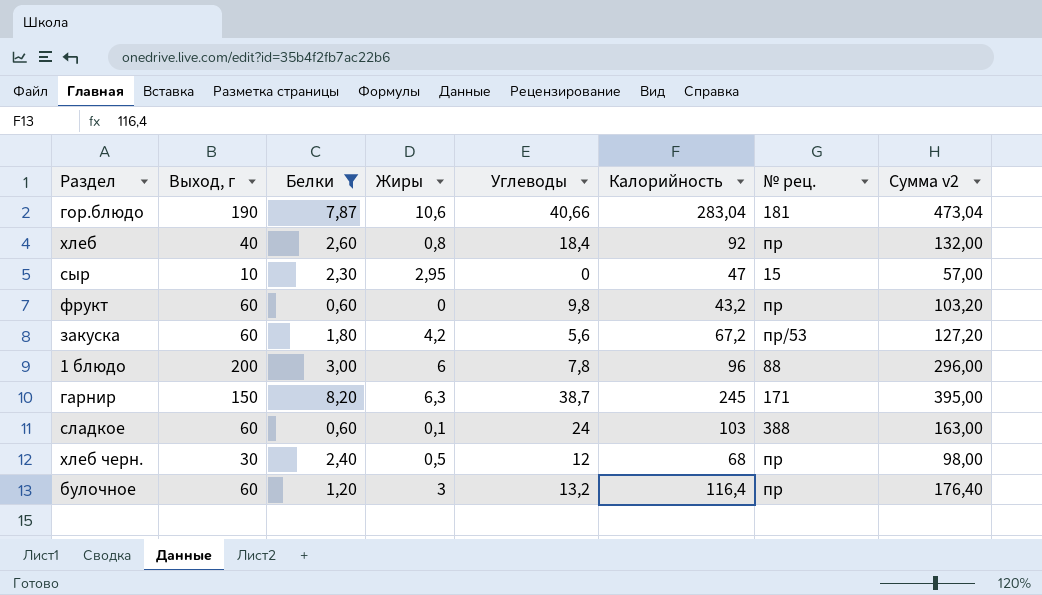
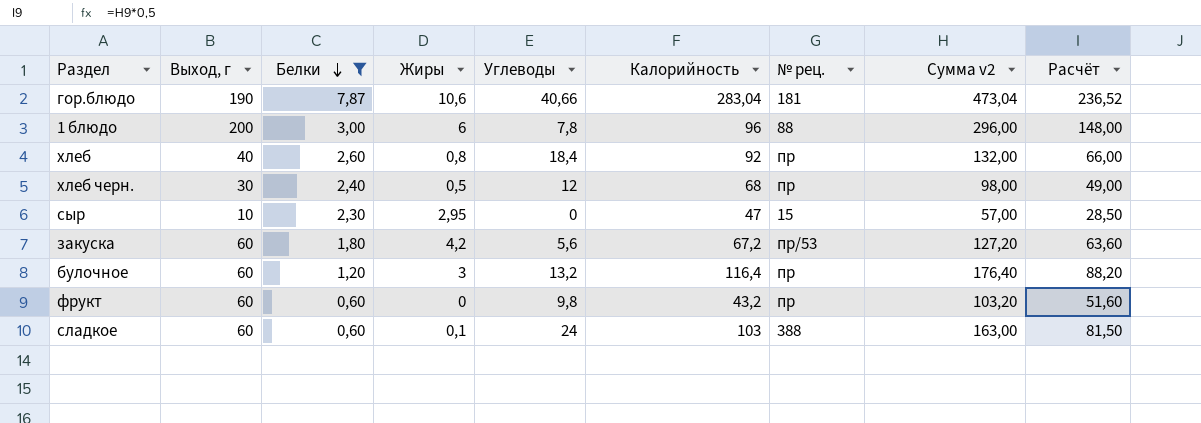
row order: none -> Белки descending
column Расчёт | formula: none -> [Сумма v2] * 0,5
row гарнир: 150 | 8,20 | 6,3 | 38,7 | 245 | 171 | 395,00 -> none

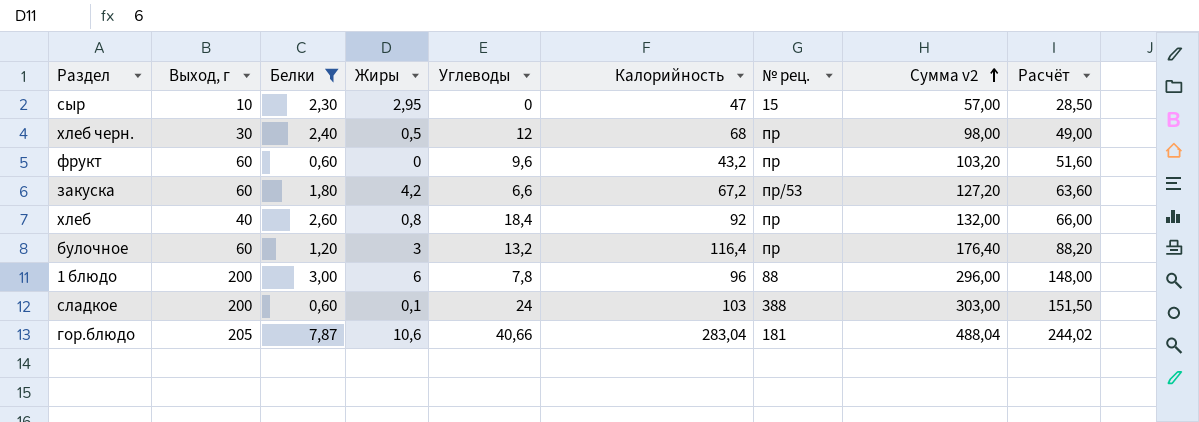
row order: Белки descending -> Сумма v2 ascending
фрукт | Углеводы: 9,8 -> 9,6
закуска | Углеводы: 5,6 -> 6,6
сладкое | Выход, г: 60 -> 200
сладкое | Сумма v2: 163,00 -> 303,00
сладкое | Расчёт: 81,50 -> 151,50
гор.блюдо | Выход, г: 190 -> 205
гор.блюдо | Сумма v2: 473,04 -> 488,04
гор.блюдо | Расчёт: 236,52 -> 244,02

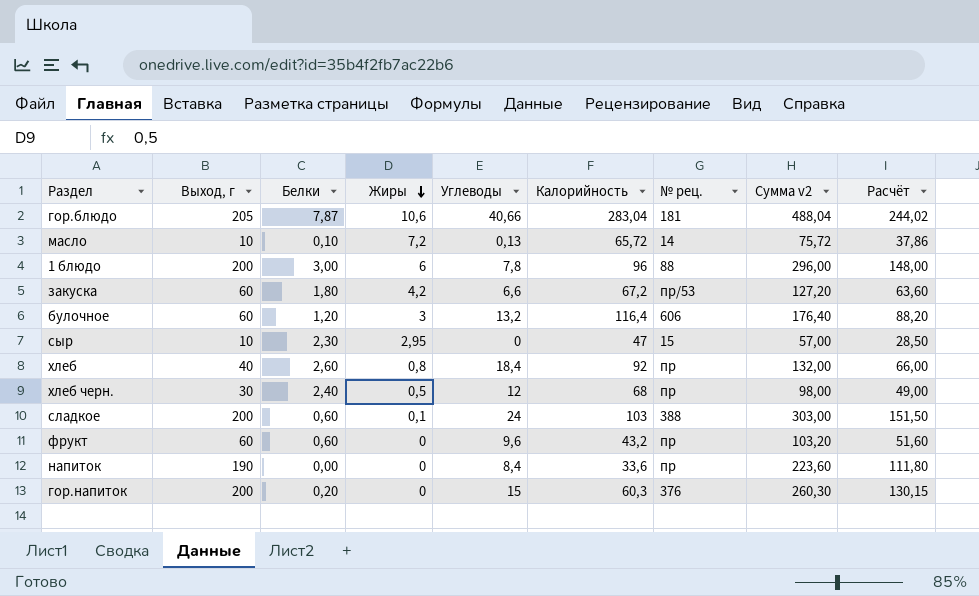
filter: Белки >= 0,60 -> none
row order: Сумма v2 ascending -> Жиры descending
булочное | № рец.: пр -> 606

